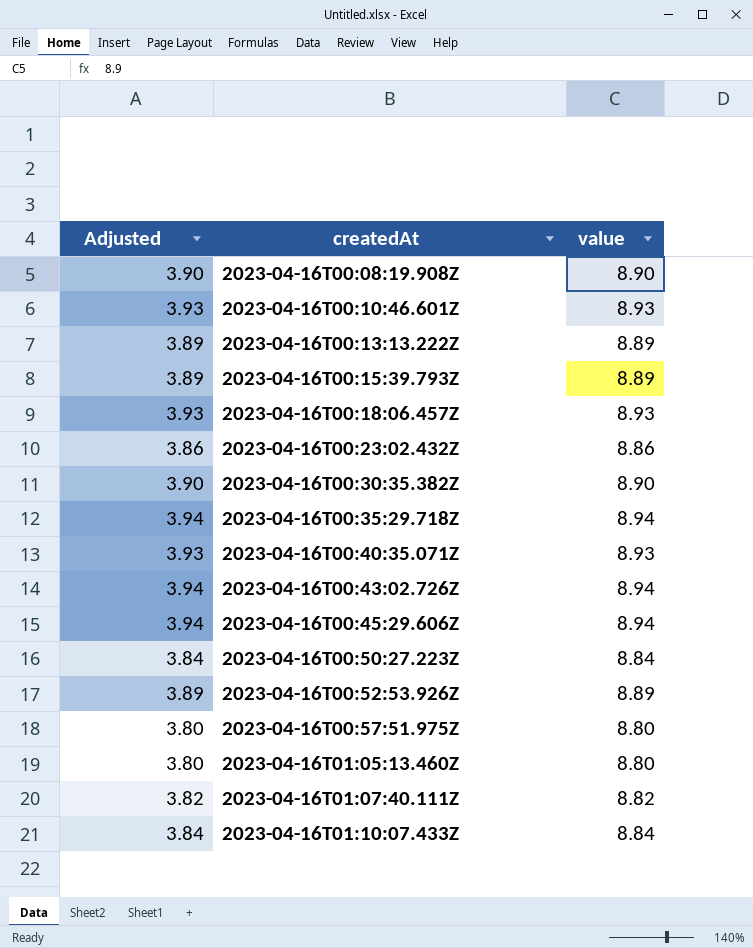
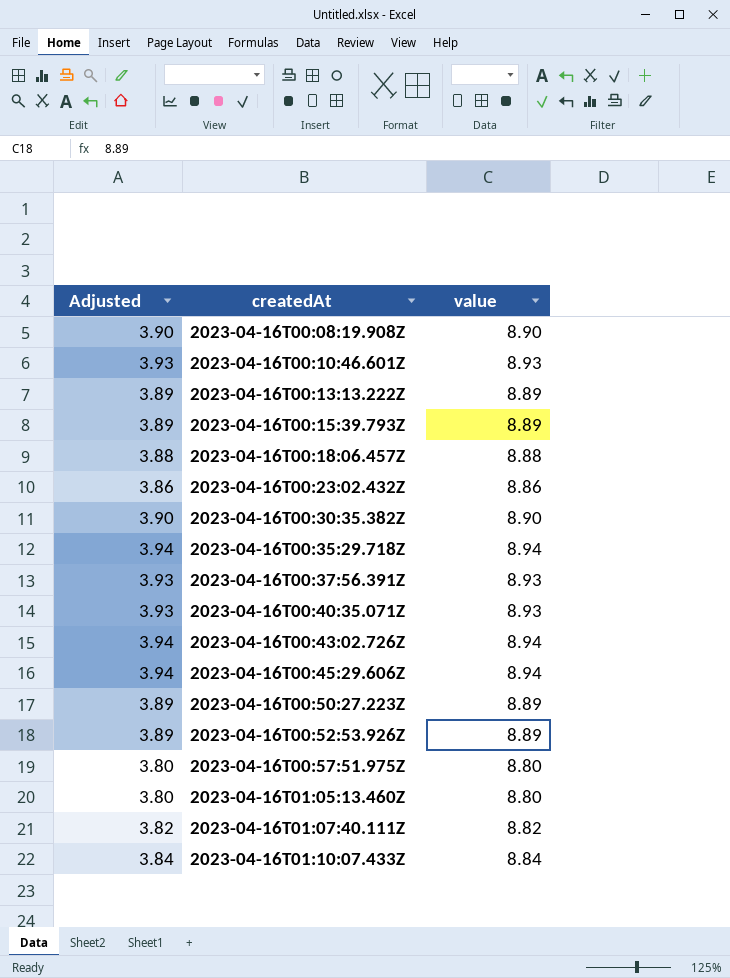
2023-04-16T00:18:06.457Z | Adjusted: 3.93 -> 3.88
2023-04-16T00:18:06.457Z | value: 8.93 -> 8.88
row 2023-04-16T00:37:56.391Z: none -> 3.93 | 8.93
2023-04-16T00:50:27.223Z | Adjusted: 3.84 -> 3.89
2023-04-16T00:50:27.223Z | value: 8.84 -> 8.89

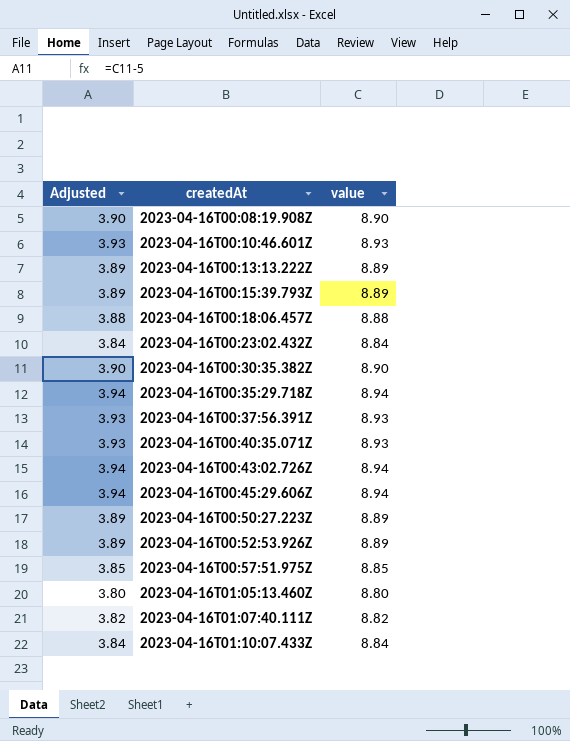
2023-04-16T00:23:02.432Z | Adjusted: 3.86 -> 3.84
2023-04-16T00:23:02.432Z | value: 8.86 -> 8.84
2023-04-16T00:57:51.975Z | Adjusted: 3.80 -> 3.85
2023-04-16T00:57:51.975Z | value: 8.80 -> 8.85

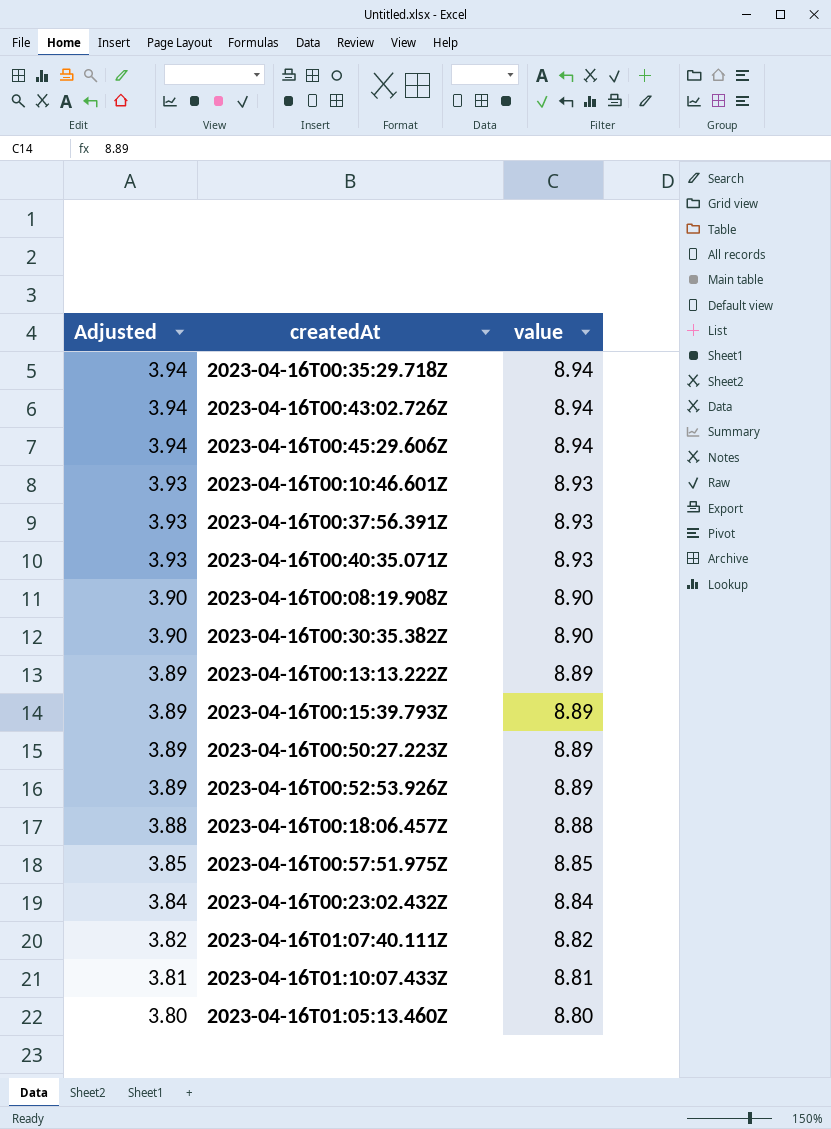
row order: createdAt ascending -> Adjusted descending
2023-04-16T01:10:07.433Z | Adjusted: 3.84 -> 3.81
2023-04-16T01:10:07.433Z | value: 8.84 -> 8.81

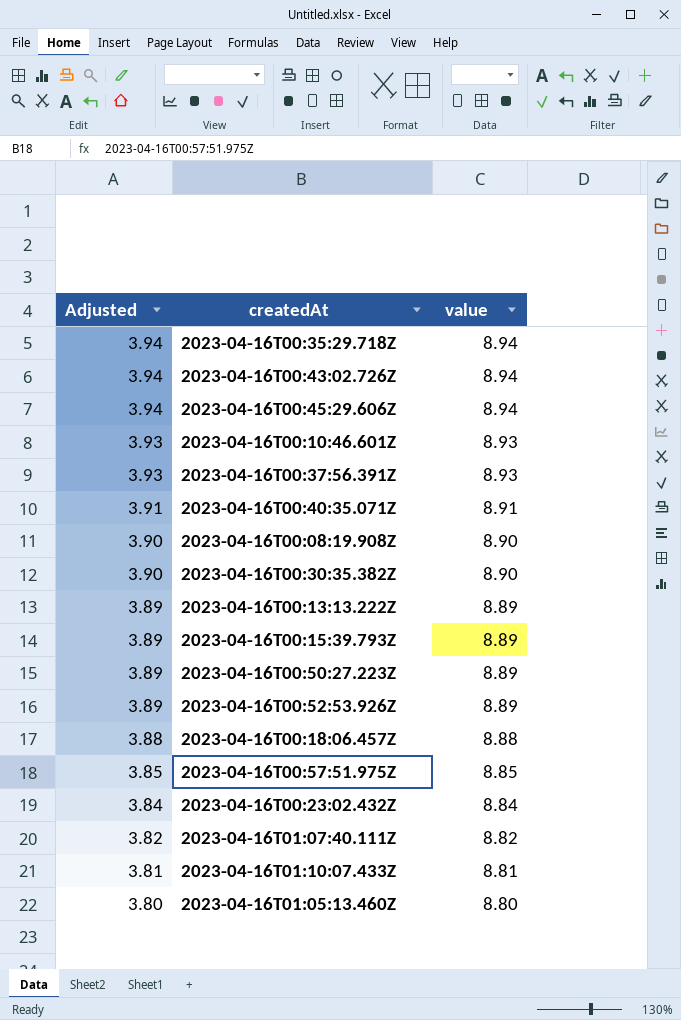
2023-04-16T00:40:35.071Z | Adjusted: 3.93 -> 3.91
2023-04-16T00:40:35.071Z | value: 8.93 -> 8.91

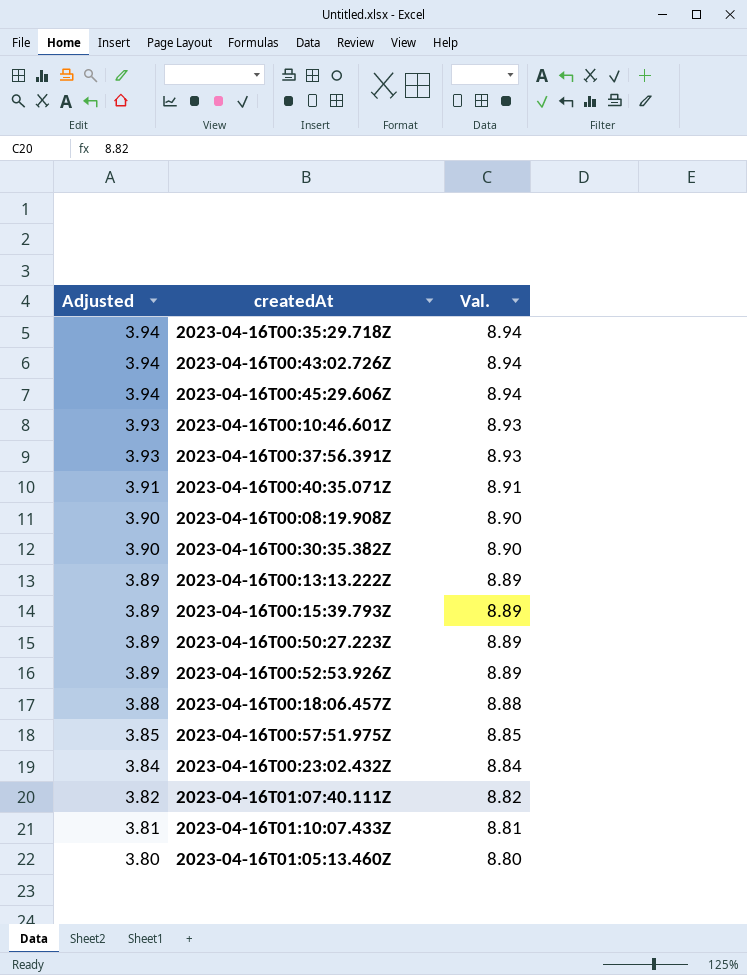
column name: value -> Val.

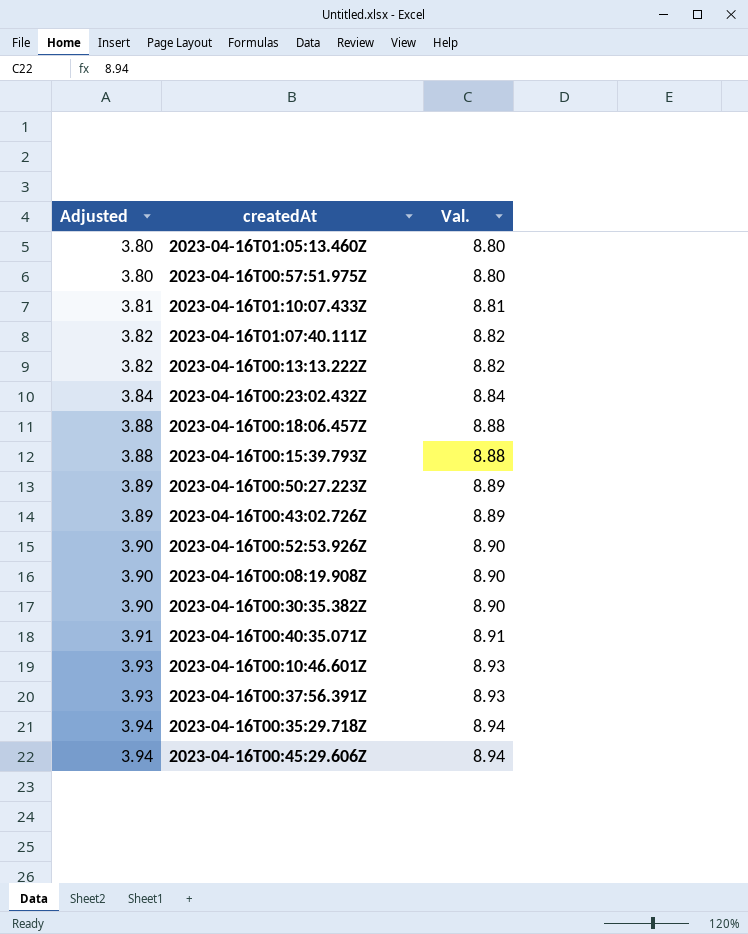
row order: Adjusted descending -> Adjusted ascending
2023-04-16T00:57:51.975Z | Adjusted: 3.85 -> 3.80
2023-04-16T00:57:51.975Z | Val.: 8.85 -> 8.80
2023-04-16T00:13:13.222Z | Adjusted: 3.89 -> 3.82
2023-04-16T00:13:13.222Z | Val.: 8.89 -> 8.82
2023-04-16T00:15:39.793Z | Adjusted: 3.89 -> 3.88
2023-04-16T00:15:39.793Z | Val.: 8.89 -> 8.88
2023-04-16T00:43:02.726Z | Adjusted: 3.94 -> 3.89
2023-04-16T00:43:02.726Z | Val.: 8.94 -> 8.89
2023-04-16T00:52:53.926Z | Adjusted: 3.89 -> 3.90
2023-04-16T00:52:53.926Z | Val.: 8.89 -> 8.90

